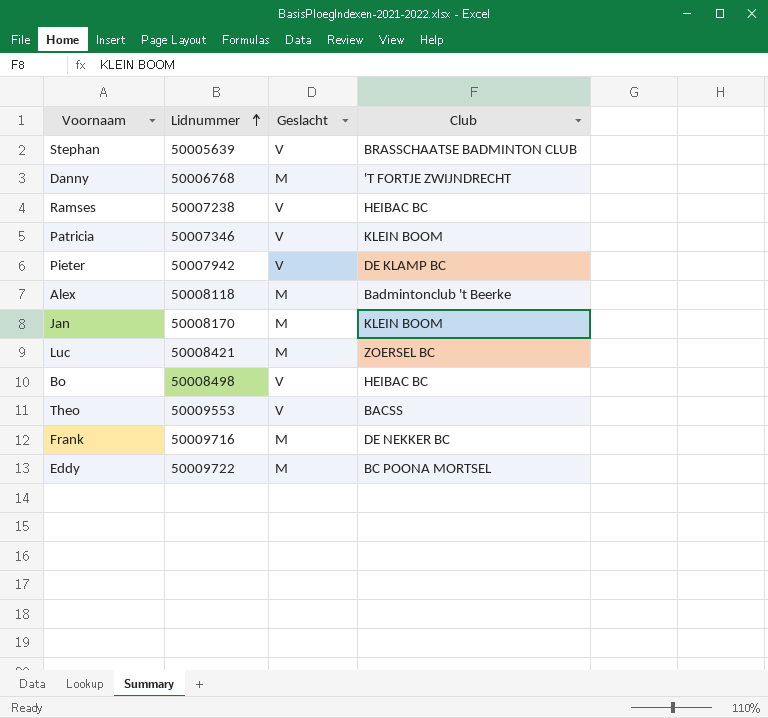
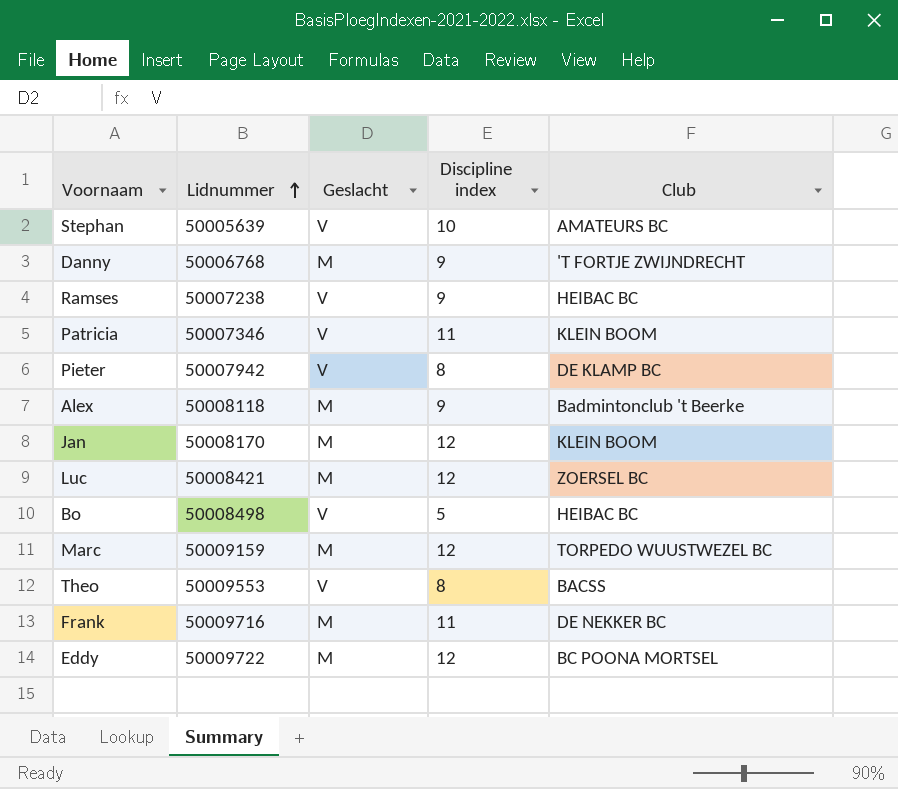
column Discipline index | position: none -> 4
Stephan | Club: BRASSCHAATSE BADMINTON CLUB -> AMATEURS BC
row Marc: none -> 50009159 | M | 12 | TORPEDO WUUSTWEZEL BC

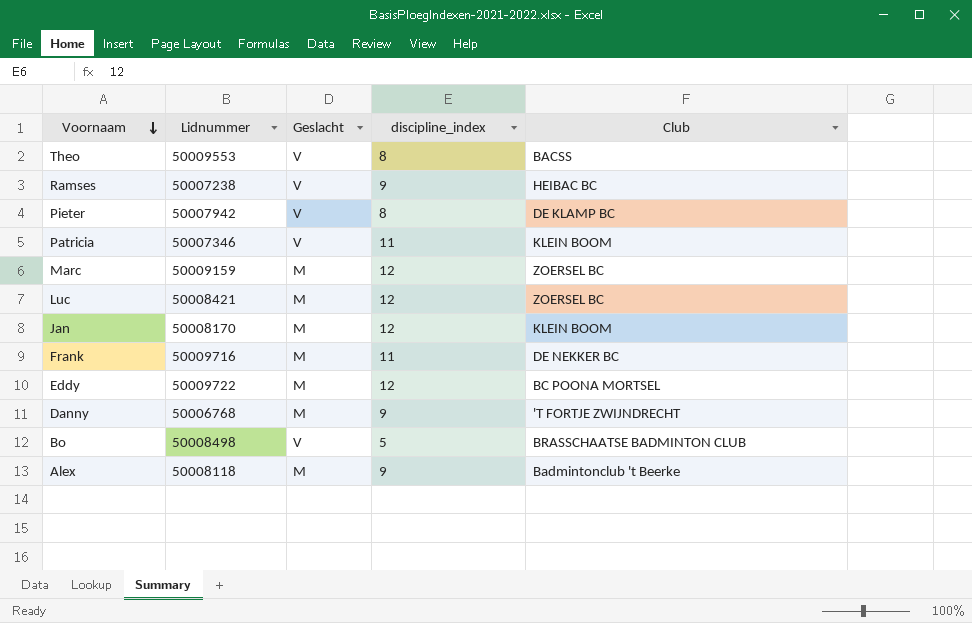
row order: Lidnummer ascending -> Voornaam descending
column name: Discipline index -> discipline_index
row Stephan: 50005639 | V | 10 | AMATEURS BC -> none
Marc | Club: TORPEDO WUUSTWEZEL BC -> ZOERSEL BC
Bo | Club: HEIBAC BC -> BRASSCHAATSE BADMINTON CLUB

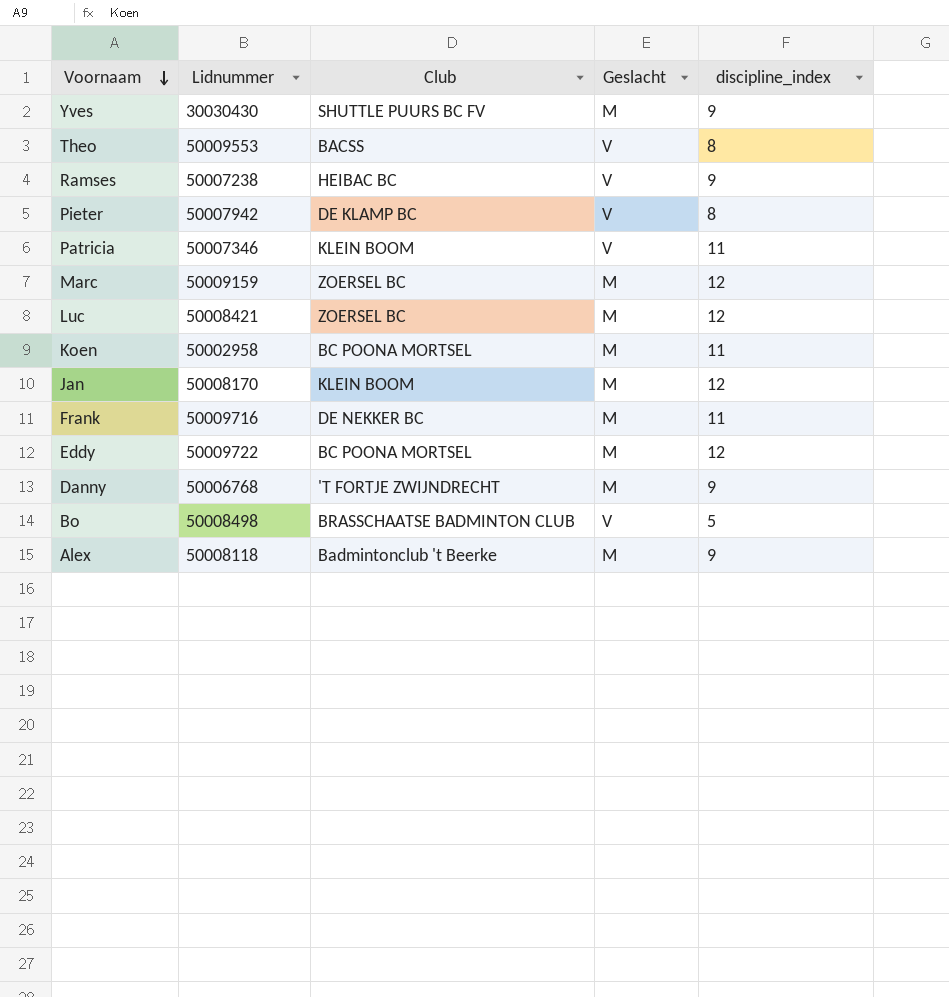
column Club | position: 5 -> 3
row Yves: none -> 30030430 | SHUTTLE PUURS BC FV | M | 9
row Koen: none -> 50002958 | BC POONA MORTSEL | M | 11

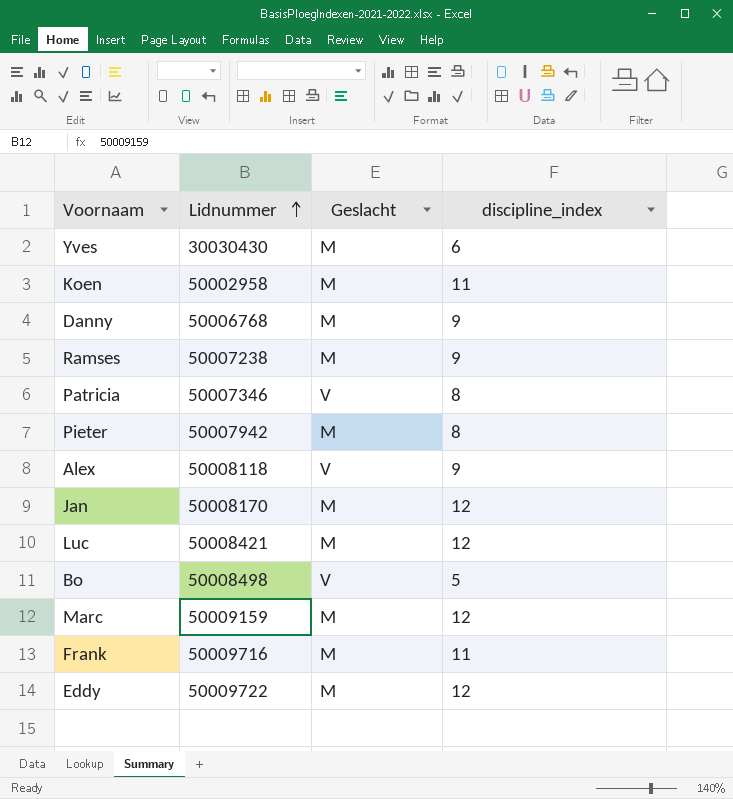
row order: Voornaam descending -> Lidnummer ascending
column Club | position: 3 -> none
row Theo: 50009553 | BACSS | V | 8 -> none
Yves | discipline_index: 9 -> 6
Ramses | Geslacht: V -> M
Patricia | discipline_index: 11 -> 8
Pieter | Geslacht: V -> M
Alex | Geslacht: M -> V

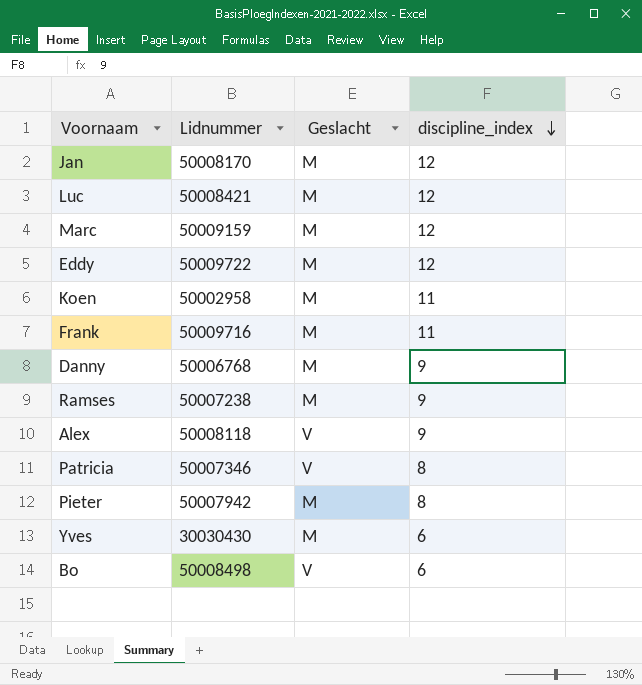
row order: Lidnummer ascending -> discipline_index descending
Bo | discipline_index: 5 -> 6

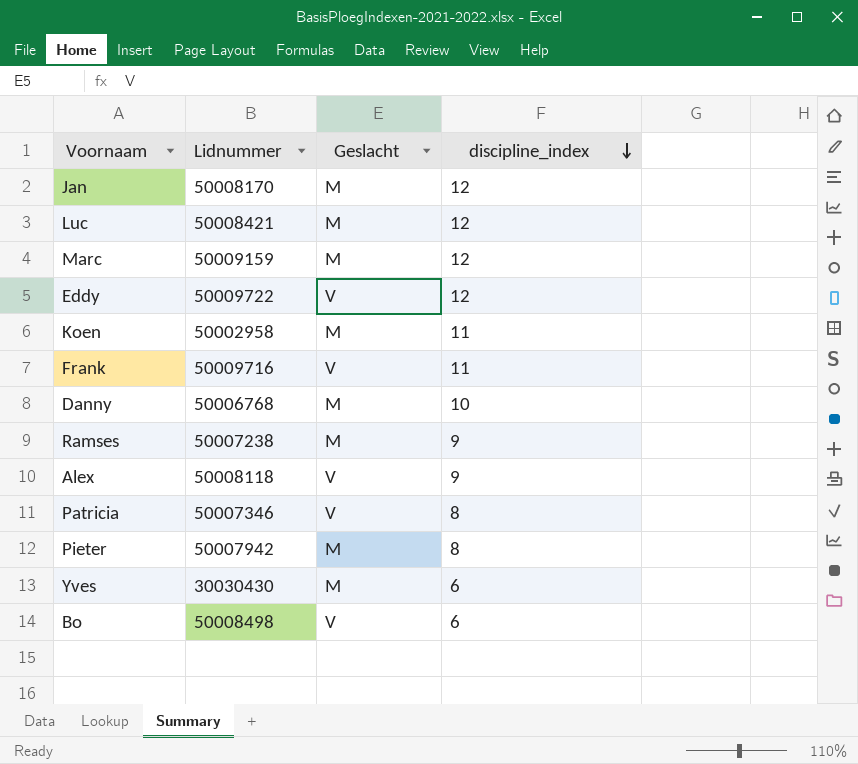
Eddy | Geslacht: M -> V
Frank | Geslacht: M -> V
Danny | discipline_index: 9 -> 10

